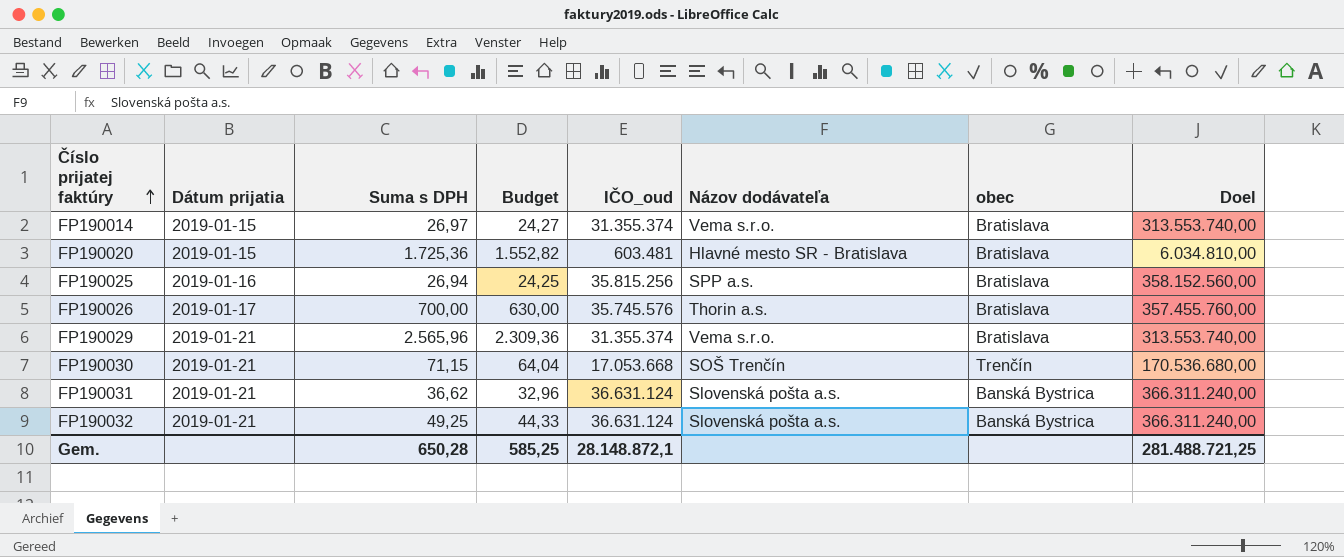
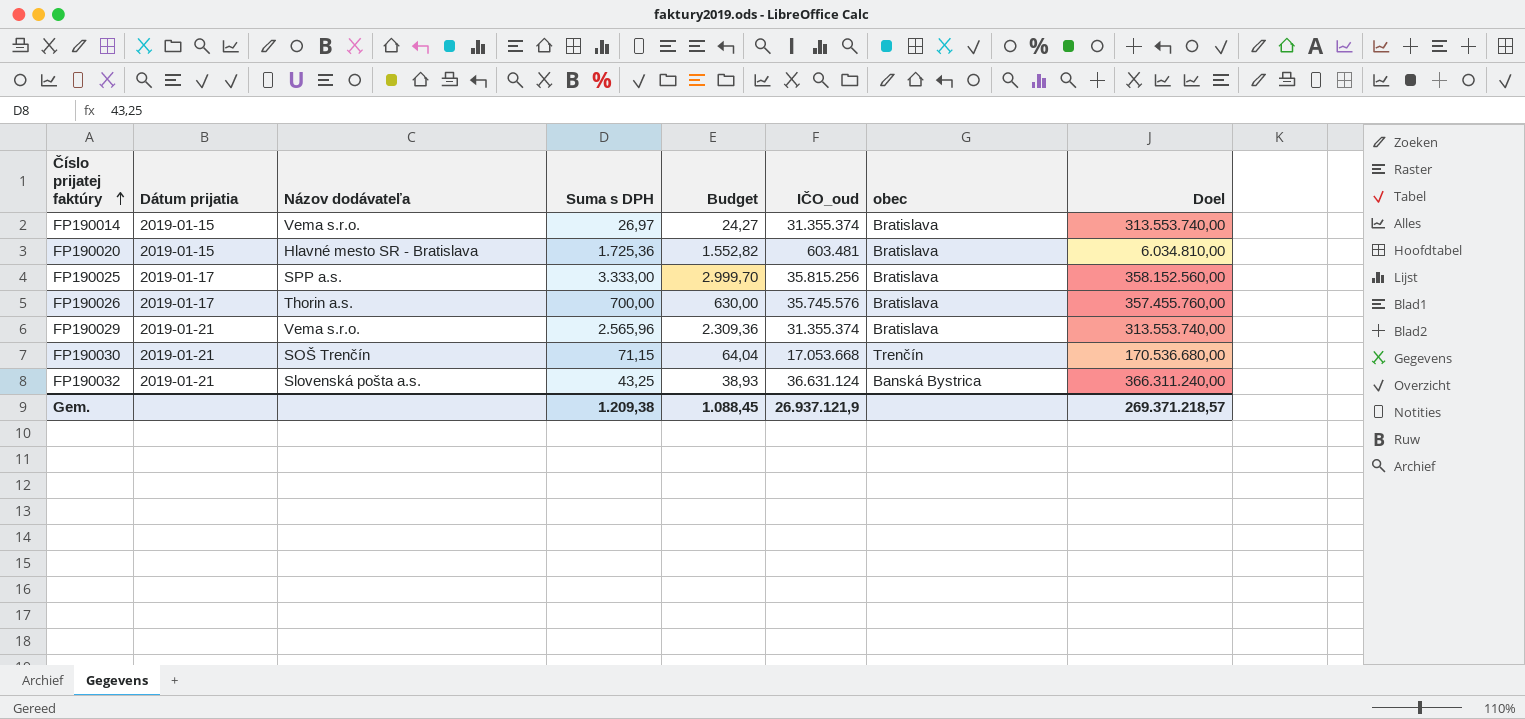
column Názov dodávateľa | position: 6 -> 3
row FP190031: 2019-01-21 | 36,62 | 32,96 | 36.631.124 | Slovenská pošta a.s. | Banská Bystrica | 366.311.240,00 -> none
FP190025 | Dátum prijatia: 2019-01-16 -> 2019-01-17
FP190025 | Suma s DPH: 26,94 -> 3.333,00
FP190025 | Budget: 24,25 -> 2.999,70
FP190032 | Suma s DPH: 49,25 -> 43,25
FP190032 | Budget: 44,33 -> 38,93
Gem. | Suma s DPH: 650,28 -> 1.209,38
Gem. | Budget: 585,25 -> 1.088,45
Gem. | IČO_oud: 28.148.872,1 -> 26.937.121,9
Gem. | Doel: 281.488.721,25 -> 269.371.218,57

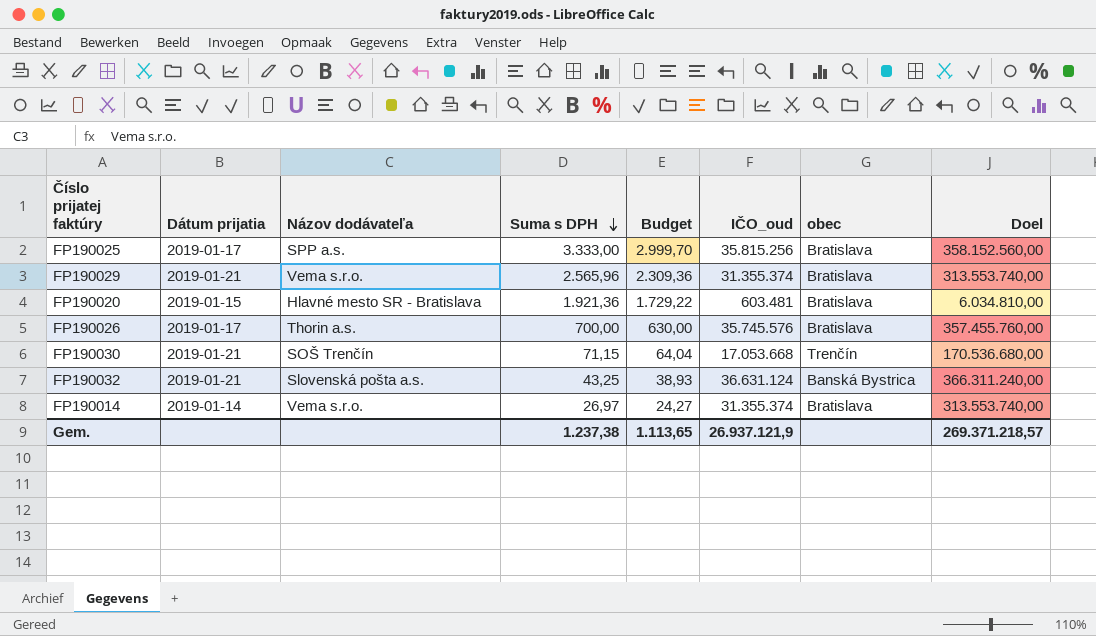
row order: Číslo prijatej faktúry ascending -> Suma s DPH descending
FP190020 | Suma s DPH: 1.725,36 -> 1.921,36
FP190020 | Budget: 1.552,82 -> 1.729,22
FP190014 | Dátum prijatia: 2019-01-15 -> 2019-01-14
Gem. | Suma s DPH: 1.209,38 -> 1.237,38
Gem. | Budget: 1.088,45 -> 1.113,65

